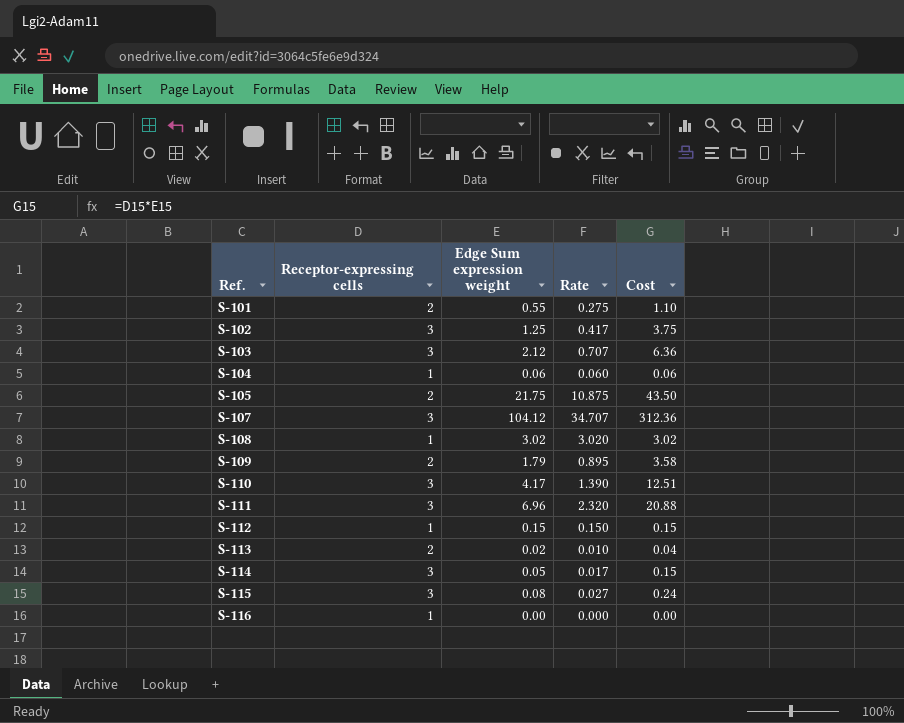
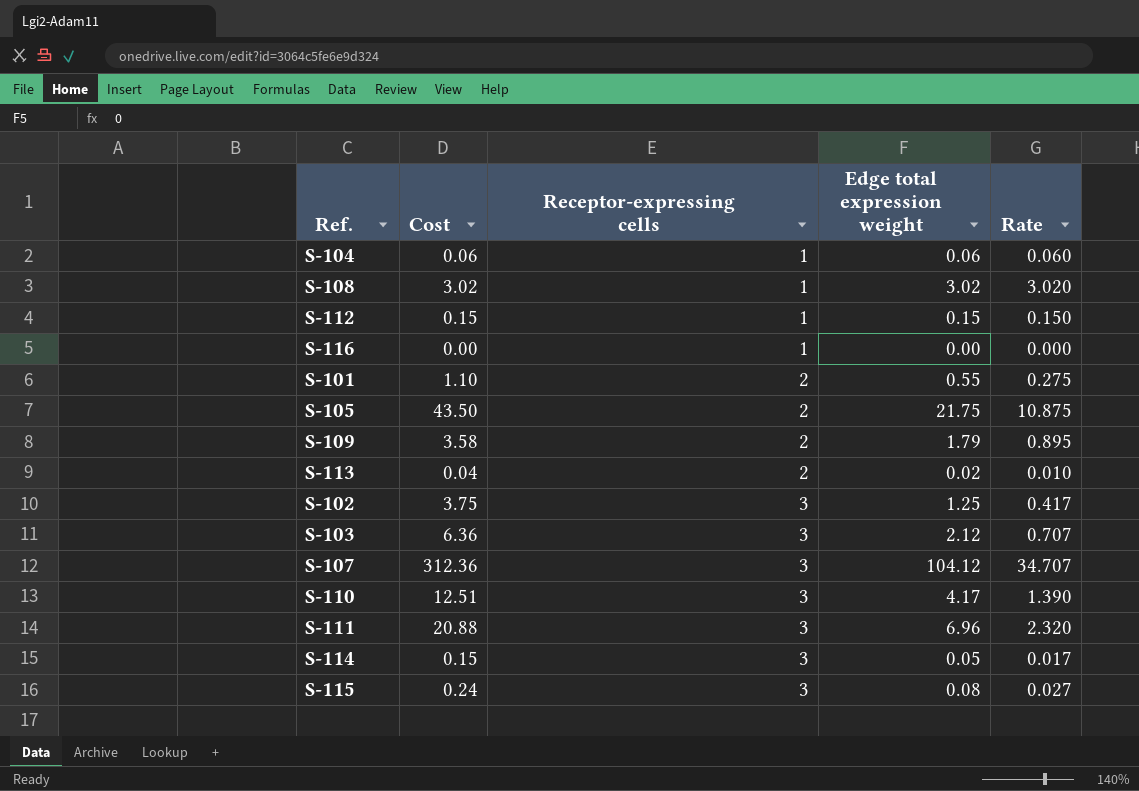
row order: Ref. ascending -> Receptor-expressing cells ascending
column Cost | position: 5 -> 2
column name: Edge Sum expression weight -> Edge total expression weight

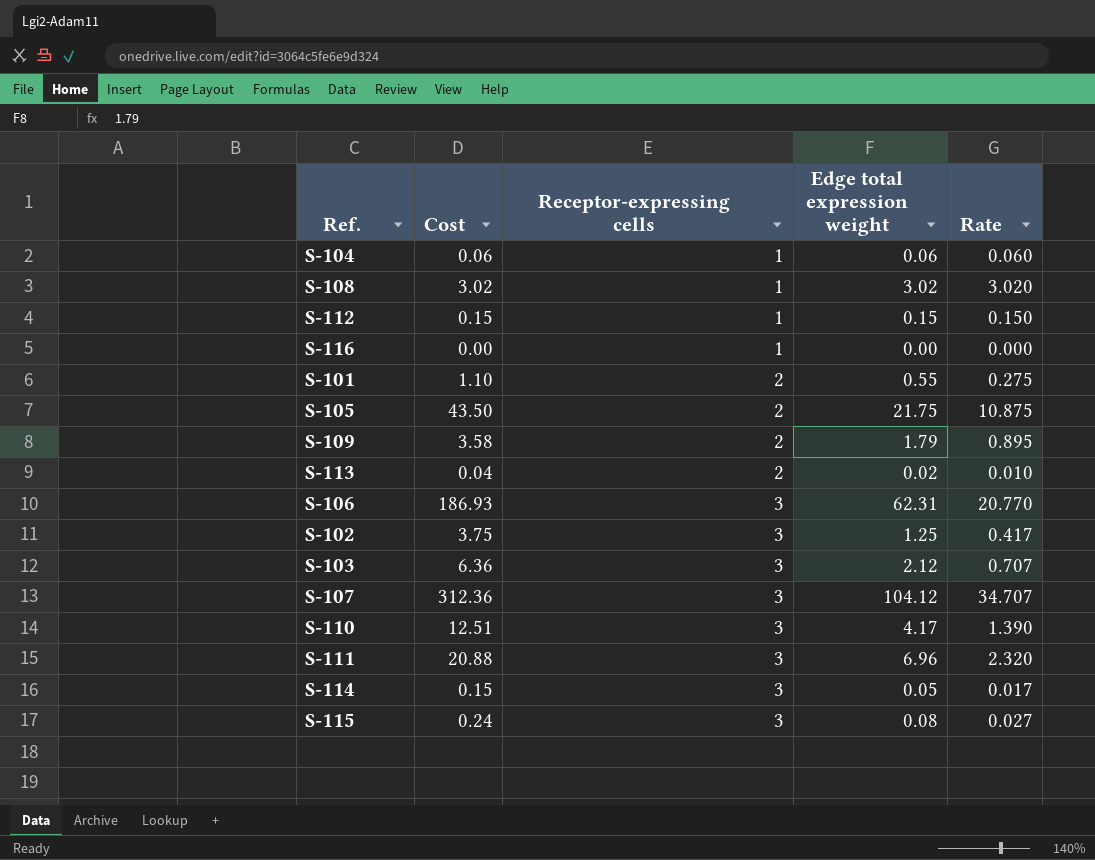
row S-106: none -> 186.93 | 3 | 62.31 | 20.770

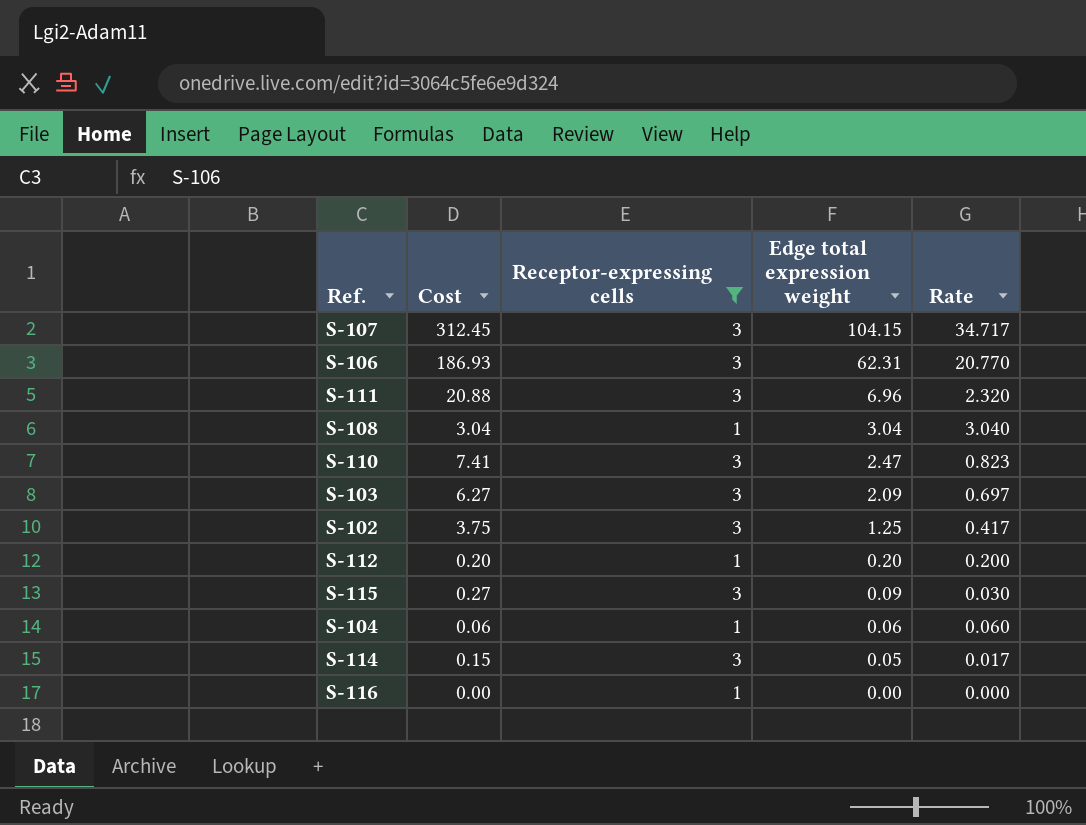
filter: none -> Receptor-expressing cells != 2
row order: Receptor-expressing cells ascending -> Edge total expression weight descending
S-107 | Cost: 312.36 -> 312.45
S-107 | Edge total expression weight: 104.12 -> 104.15
S-107 | Rate: 34.707 -> 34.717
S-108 | Cost: 3.02 -> 3.04
S-108 | Edge total expression weight: 3.02 -> 3.04
S-108 | Rate: 3.020 -> 3.040
S-110 | Cost: 12.51 -> 7.41
S-110 | Edge total expression weight: 4.17 -> 2.47
S-110 | Rate: 1.390 -> 0.823
S-103 | Cost: 6.36 -> 6.27
S-103 | Edge total expression weight: 2.12 -> 2.09
S-103 | Rate: 0.707 -> 0.697
S-112 | Cost: 0.15 -> 0.20
S-112 | Edge total expression weight: 0.15 -> 0.20
S-112 | Rate: 0.150 -> 0.200
S-115 | Cost: 0.24 -> 0.27
S-115 | Edge total expression weight: 0.08 -> 0.09
S-115 | Rate: 0.027 -> 0.030

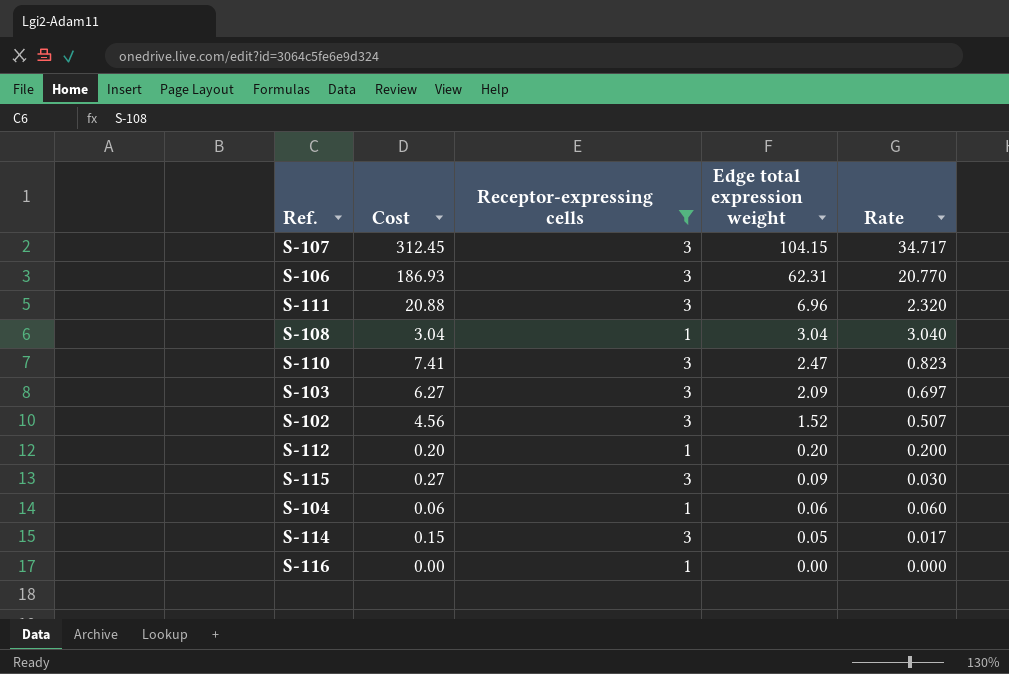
S-102 | Cost: 3.75 -> 4.56
S-102 | Edge total expression weight: 1.25 -> 1.52
S-102 | Rate: 0.417 -> 0.507

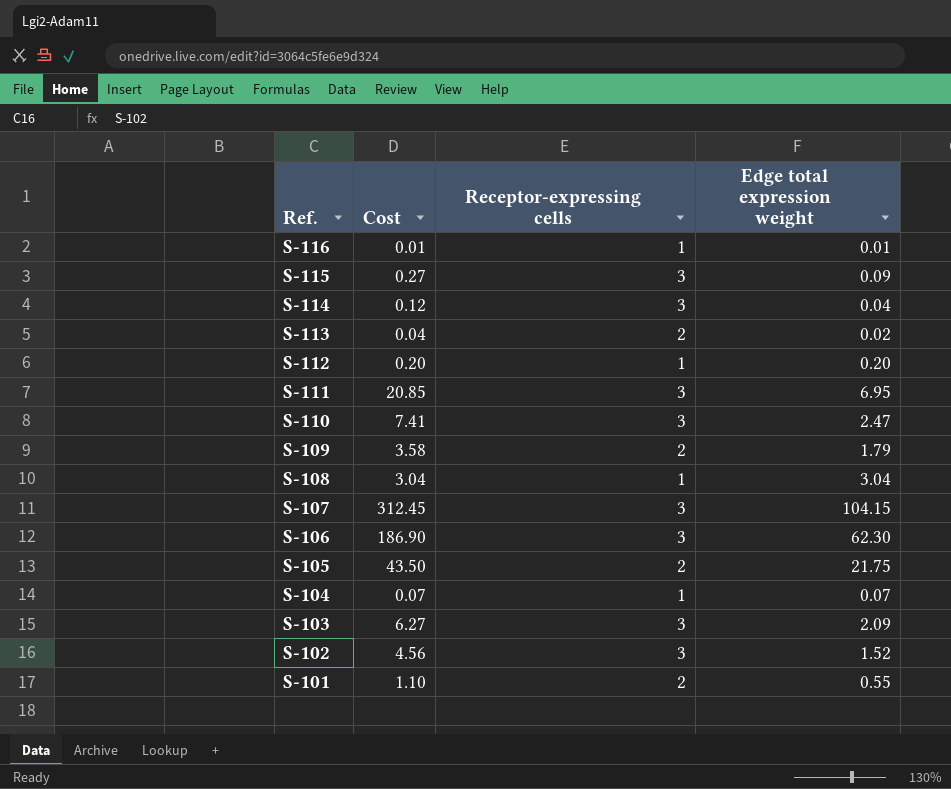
filter: Receptor-expressing cells != 2 -> none
row order: Edge total expression weight descending -> Ref. descending
column Rate | formula: [Edge total expression weight] / [Receptor-expressing cells] -> none
S-116 | Cost: 0.00 -> 0.01
S-116 | Edge total expression weight: 0.00 -> 0.01
S-114 | Cost: 0.15 -> 0.12
S-114 | Edge total expression weight: 0.05 -> 0.04
S-111 | Cost: 20.88 -> 20.85
S-111 | Edge total expression weight: 6.96 -> 6.95
S-106 | Cost: 186.93 -> 186.90
S-106 | Edge total expression weight: 62.31 -> 62.30
S-104 | Cost: 0.06 -> 0.07
S-104 | Edge total expression weight: 0.06 -> 0.07

